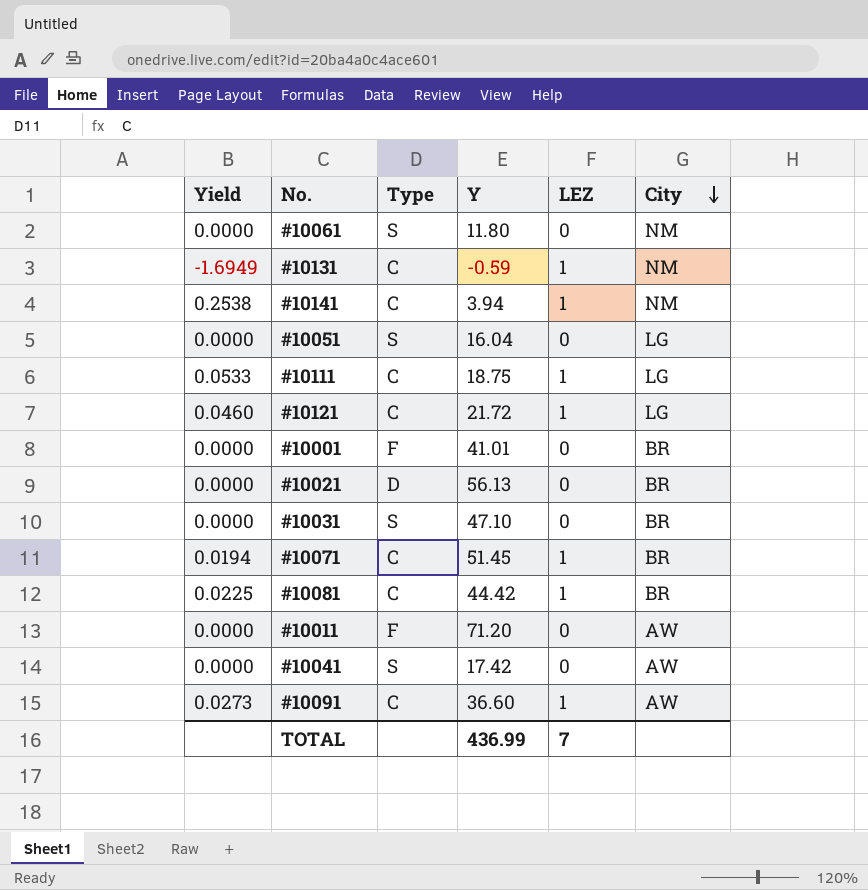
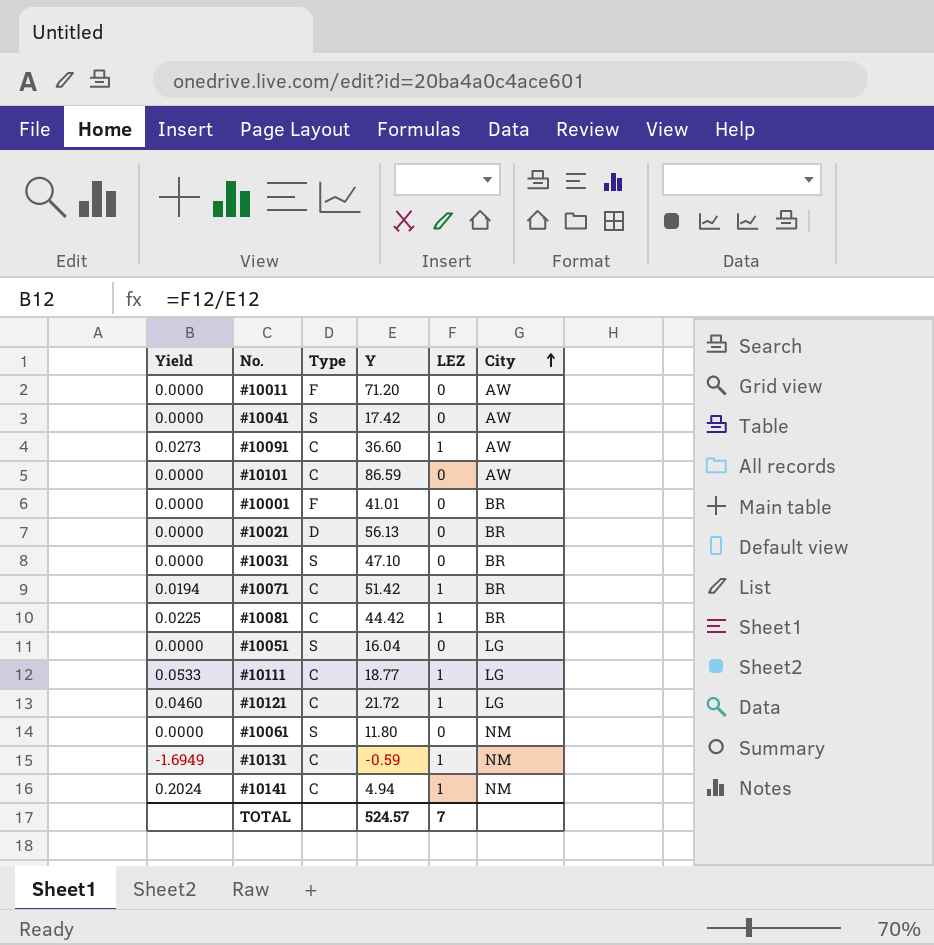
row order: City descending -> City ascending
row #10101: none -> 0.0000 | C | 86.59 | 0 | AW
#10071 | Y: 51.45 -> 51.42
#10111 | Y: 18.75 -> 18.77
#10141 | Yield: 0.2538 -> 0.2024
#10141 | Y: 3.94 -> 4.94
TOTAL | Y: 436.99 -> 524.57

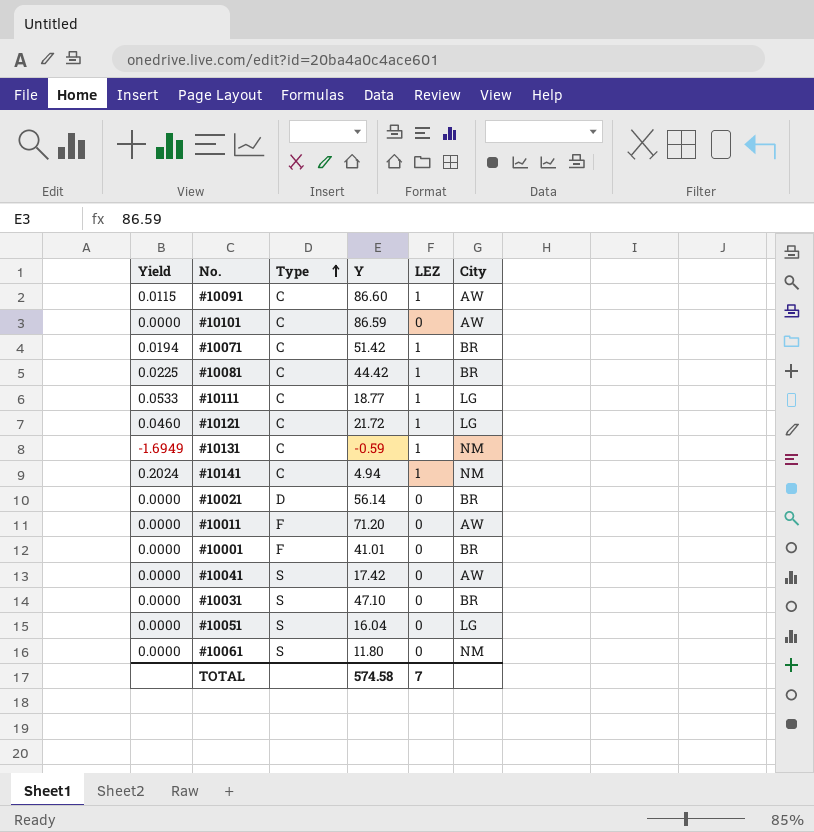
row order: City ascending -> Type ascending
#10091 | Yield: 0.0273 -> 0.0115
#10091 | Y: 36.60 -> 86.60
#10021 | Y: 56.13 -> 56.14
TOTAL | Y: 524.57 -> 574.58

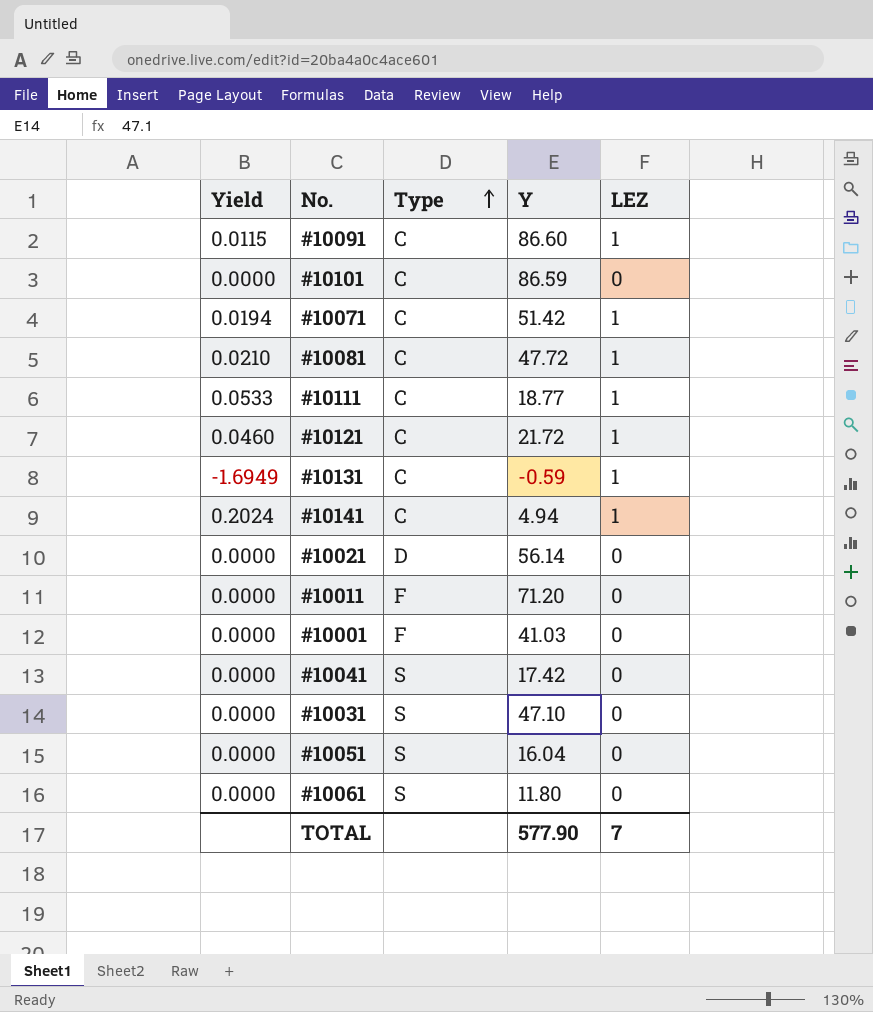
column City | position: 6 -> none
#10081 | Yield: 0.0225 -> 0.0210
#10081 | Y: 44.42 -> 47.72
#10001 | Y: 41.01 -> 41.03
TOTAL | Y: 574.58 -> 577.90

